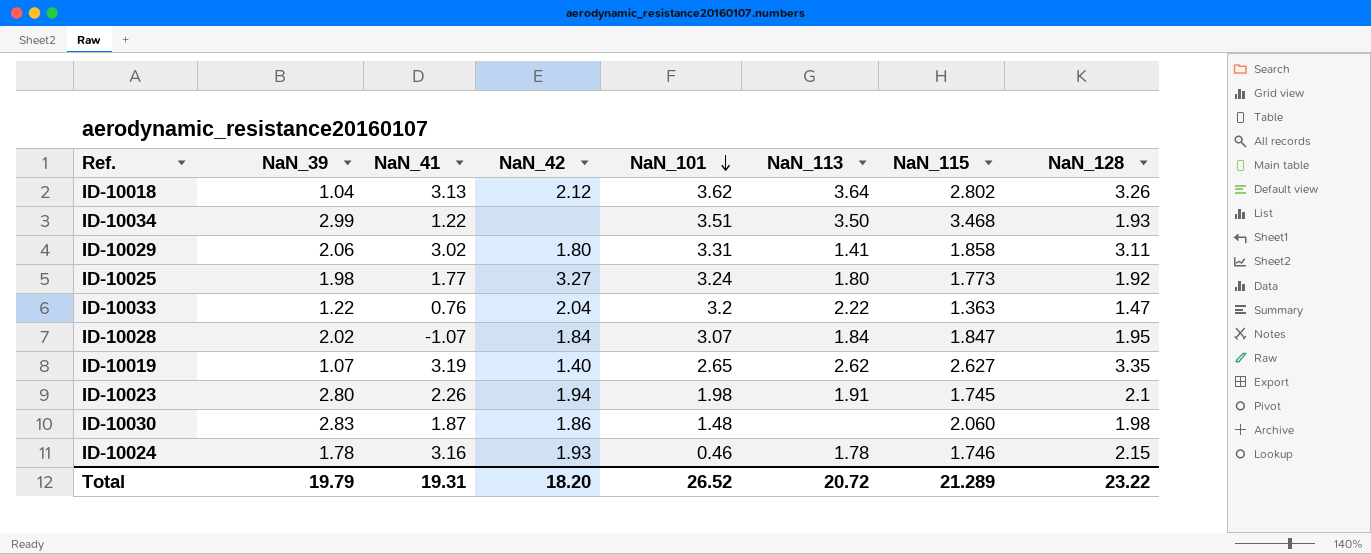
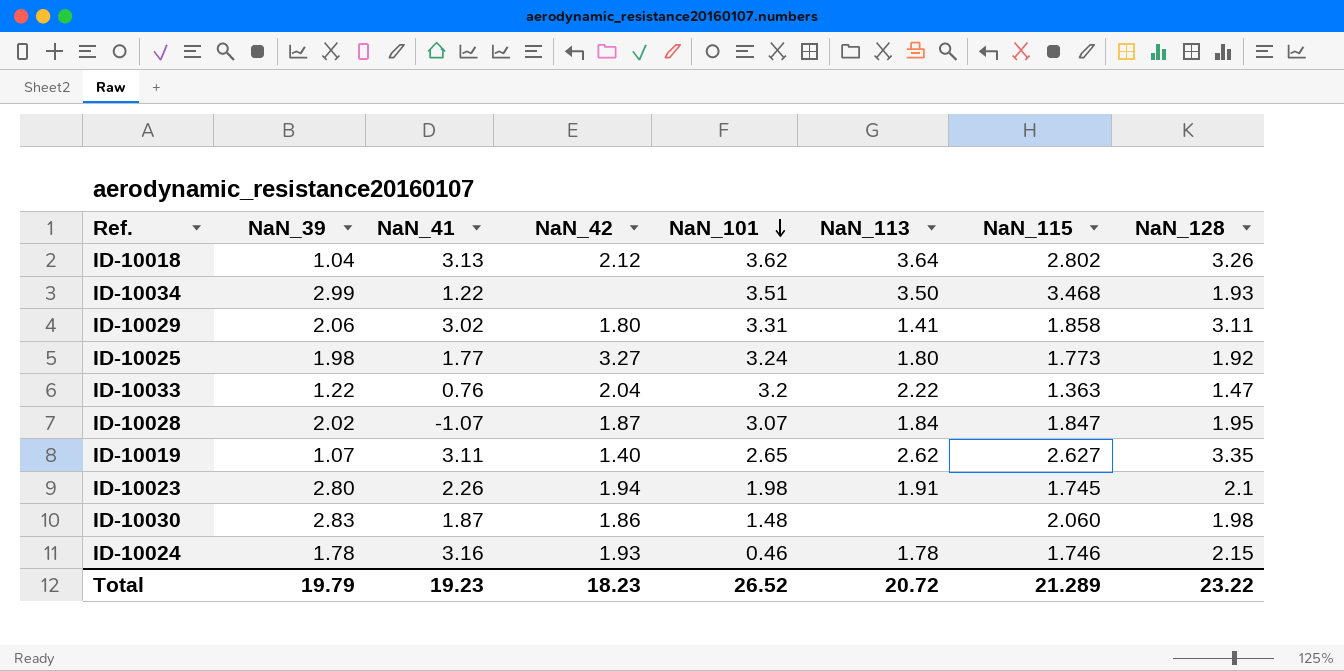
ID-10028 | NaN_42: 1.84 -> 1.87
ID-10019 | NaN_41: 3.19 -> 3.11
Total | NaN_41: 19.31 -> 19.23
Total | NaN_42: 18.20 -> 18.23

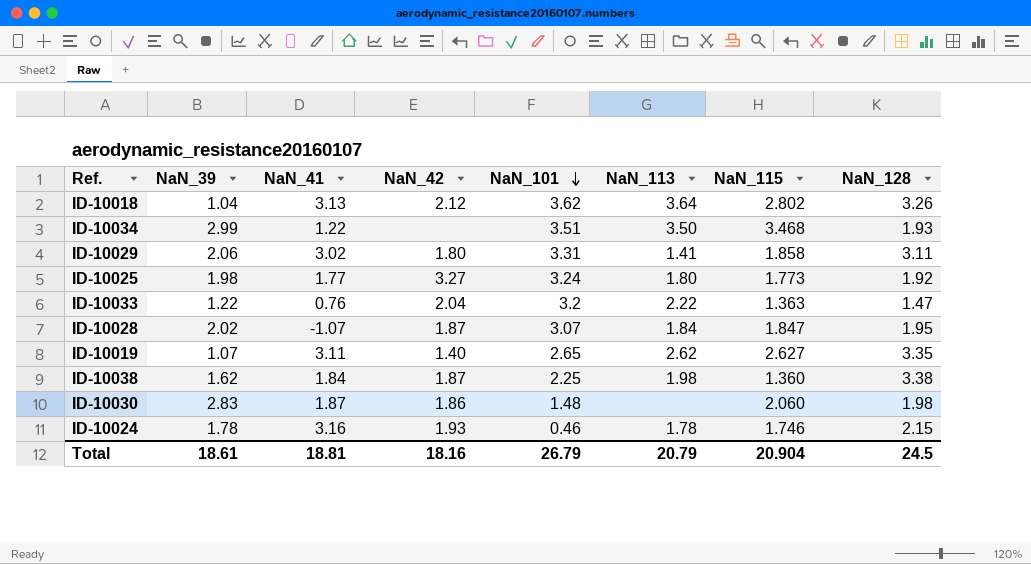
row ID-10023: 2.80 | 2.26 | 1.94 | 1.98 | 1.91 | 1.745 | 2.1 -> none
row ID-10038: none -> 1.62 | 1.84 | 1.87 | 2.25 | 1.98 | 1.360 | 3.38
Total | NaN_39: 19.79 -> 18.61
Total | NaN_41: 19.23 -> 18.81
Total | NaN_42: 18.23 -> 18.16
Total | NaN_101: 26.52 -> 26.79
Total | NaN_113: 20.72 -> 20.79
Total | NaN_115: 21.289 -> 20.904
Total | NaN_128: 23.22 -> 24.5

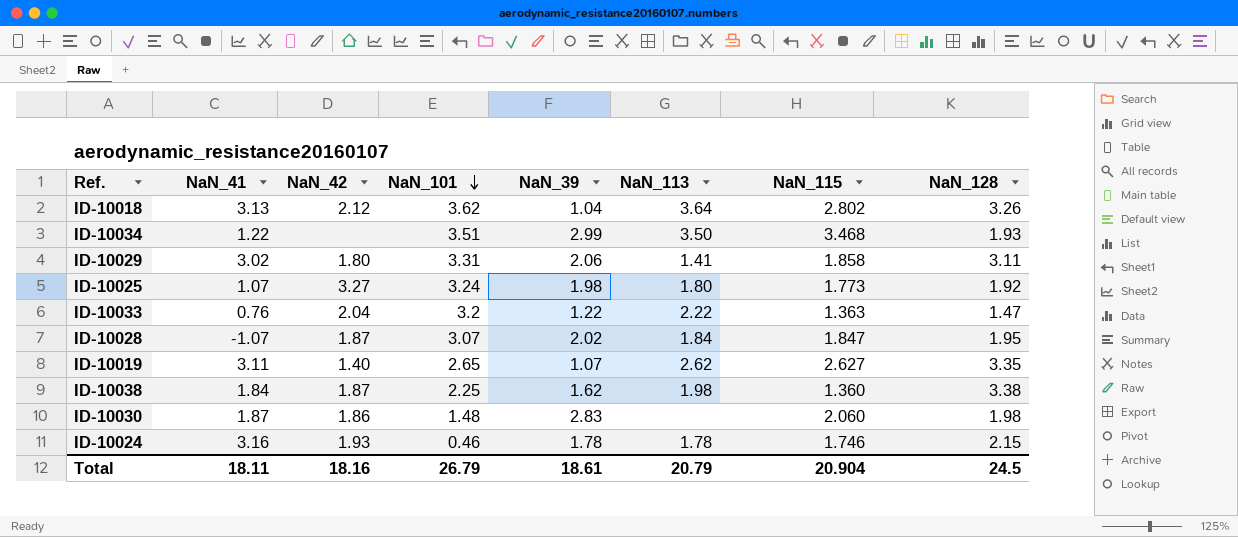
column NaN_39 | position: 2 -> 5
ID-10025 | NaN_41: 1.77 -> 1.07
Total | NaN_41: 18.81 -> 18.11

